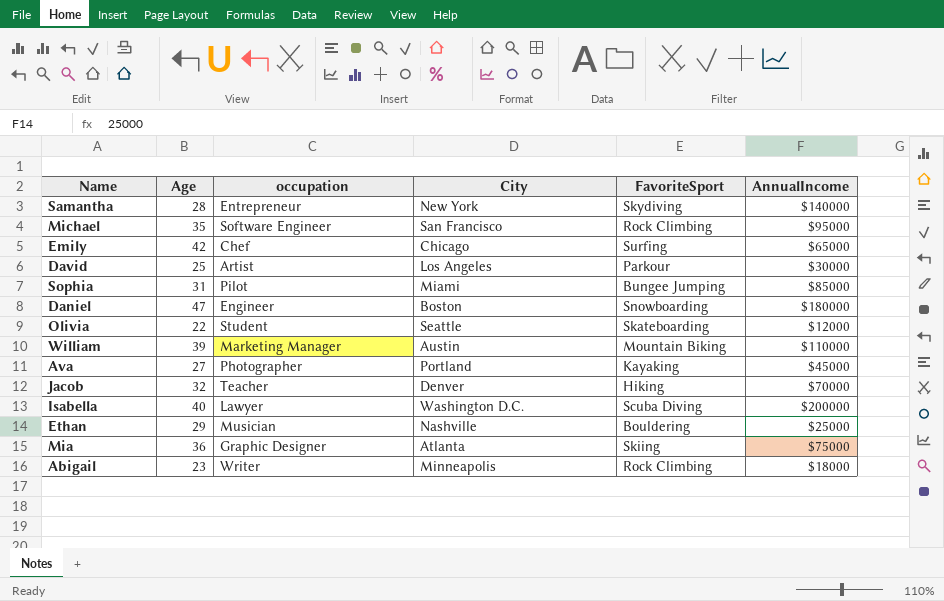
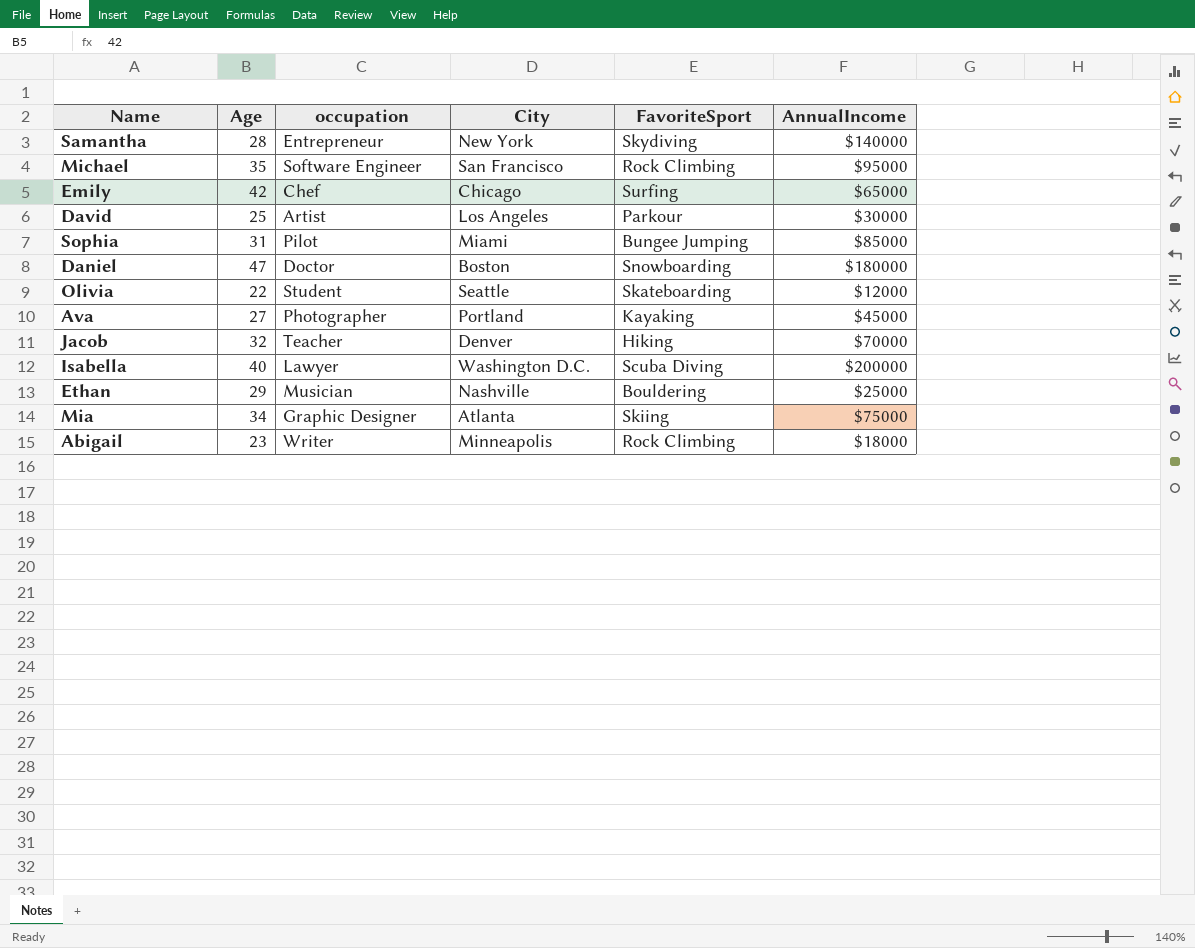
row William: 39 | Marketing Manager | Austin | Mountain Biking | $110000 -> none
Daniel | occupation: Engineer -> Doctor
Mia | Age: 36 -> 34

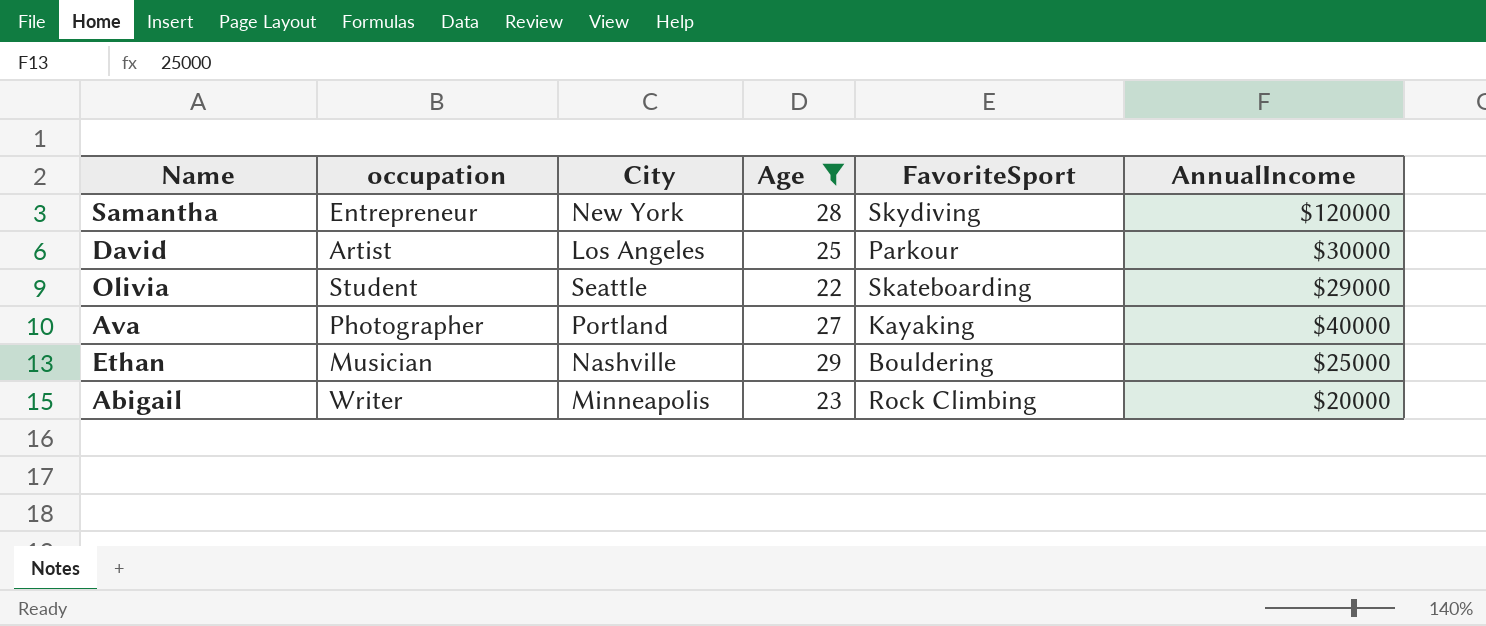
filter: none -> Age <= 29
column Age | position: 2 -> 4
Samantha | AnnualIncome: $140000 -> $120000
Olivia | AnnualIncome: $12000 -> $29000
Ava | AnnualIncome: $45000 -> $40000
Abigail | AnnualIncome: $18000 -> $20000

